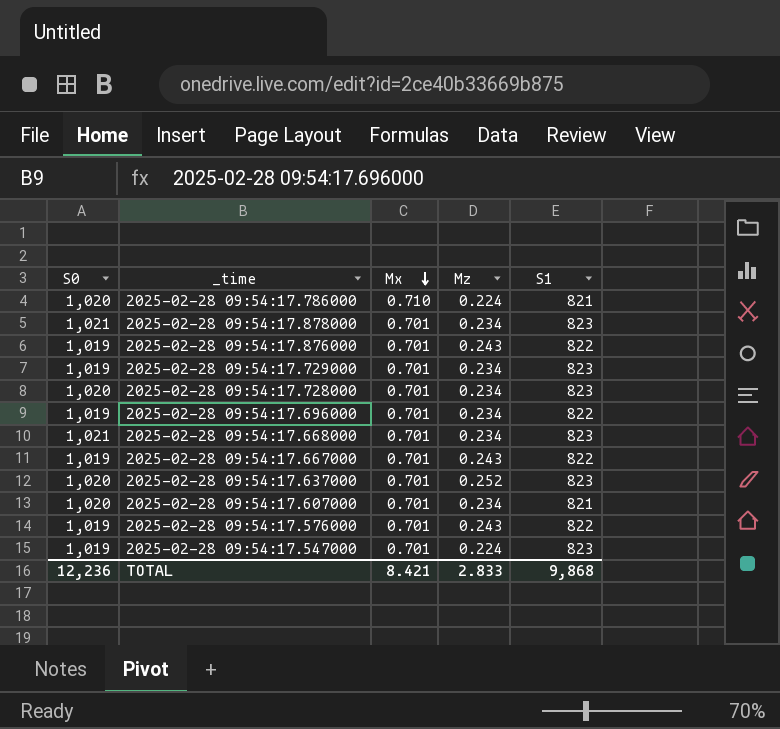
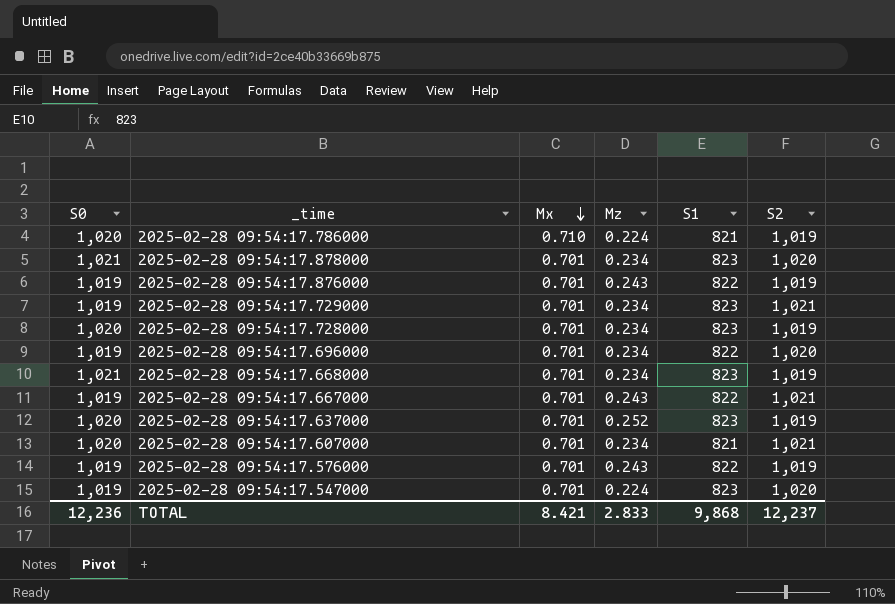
column S2 | position: none -> 6

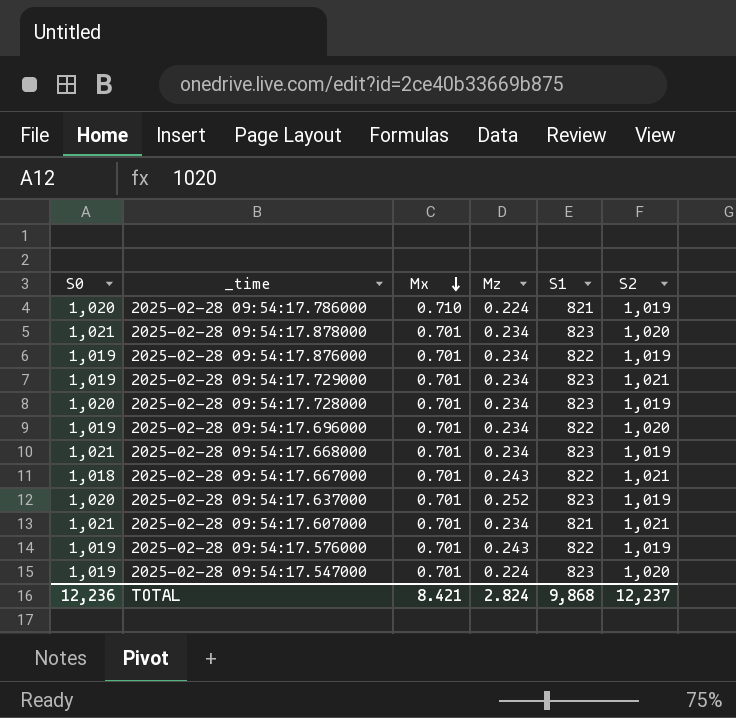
2025-02-28 09:54:17.876000 | Mz: 0.243 -> 0.234
2025-02-28 09:54:17.667000 | S0: 1,019 -> 1,018
2025-02-28 09:54:17.607000 | S0: 1,020 -> 1,021
TOTAL | Mz: 2.833 -> 2.824

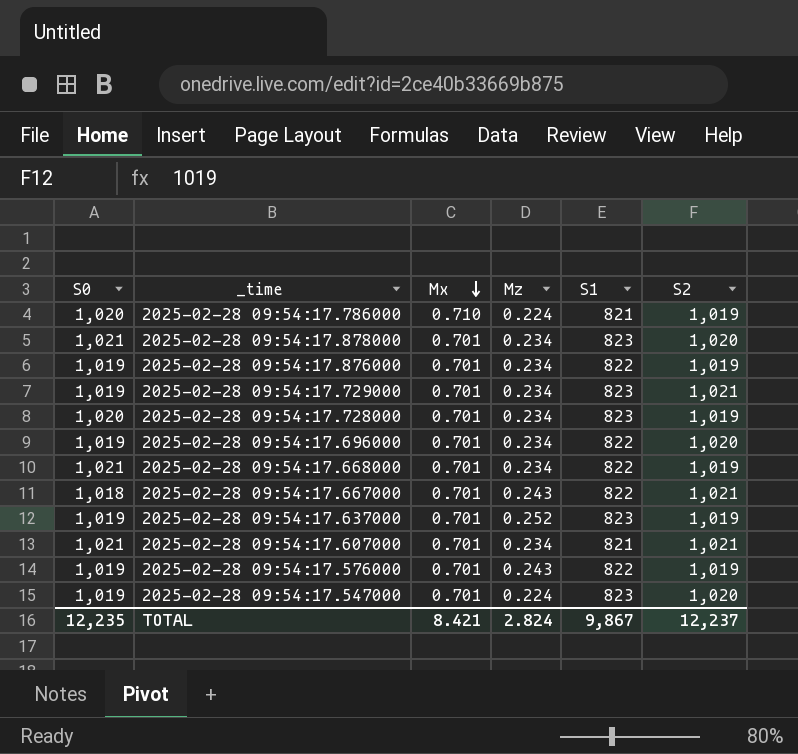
2025-02-28 09:54:17.668000 | S1: 823 -> 822
2025-02-28 09:54:17.637000 | S0: 1,020 -> 1,019
TOTAL | S0: 12,236 -> 12,235
TOTAL | S1: 9,868 -> 9,867

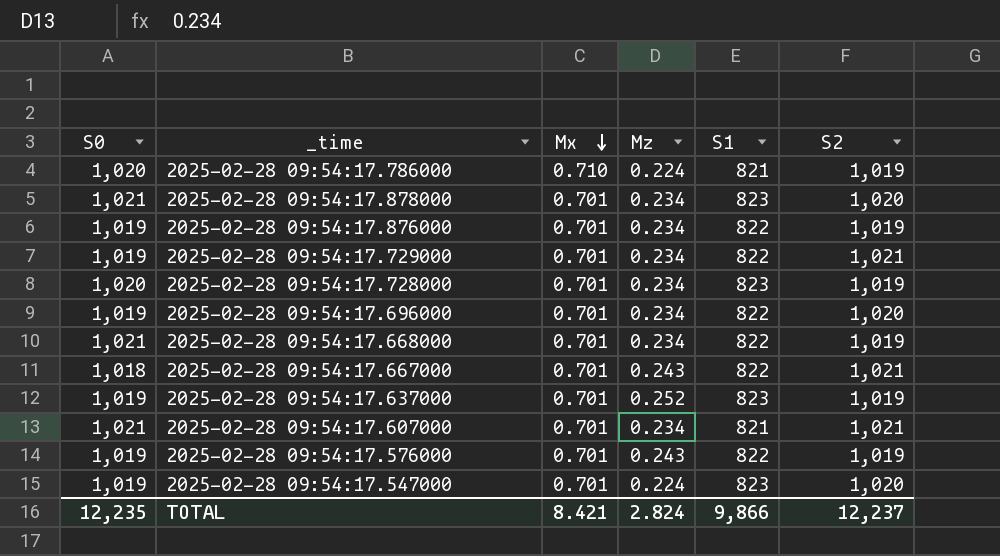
2025-02-28 09:54:17.729000 | S1: 823 -> 822
TOTAL | S1: 9,867 -> 9,866

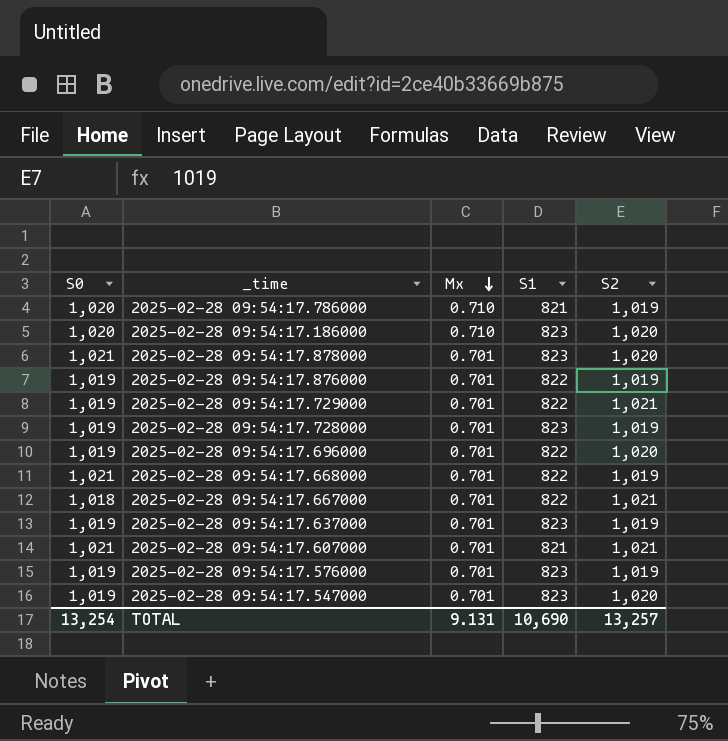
column Mz | position: 4 -> none
row 2025-02-28 09:54:17.186000: none -> 1,020 | 0.710 | 823 | 1,020
2025-02-28 09:54:17.728000 | S0: 1,020 -> 1,019
2025-02-28 09:54:17.576000 | S1: 822 -> 823
TOTAL | S0: 12,235 -> 13,254
TOTAL | Mx: 8.421 -> 9.131
TOTAL | S1: 9,866 -> 10,690
TOTAL | S2: 12,237 -> 13,257

